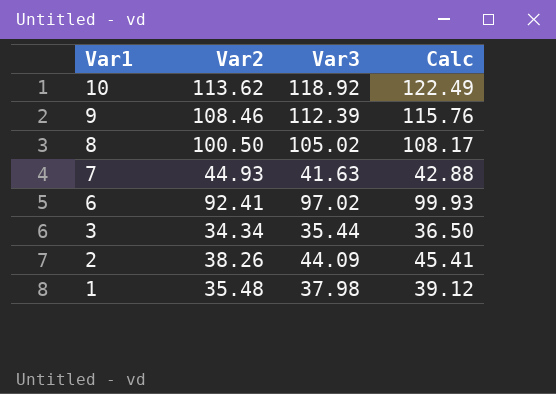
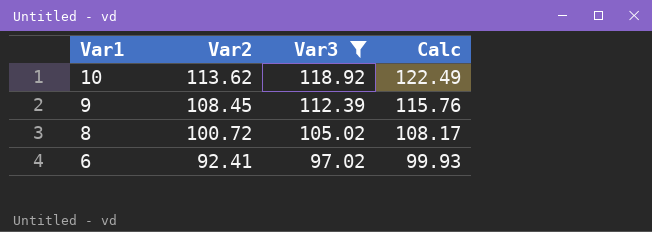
filter: none -> Var3 >= 97.02
9 | Var2: 108.46 -> 108.45
8 | Var2: 100.50 -> 100.72

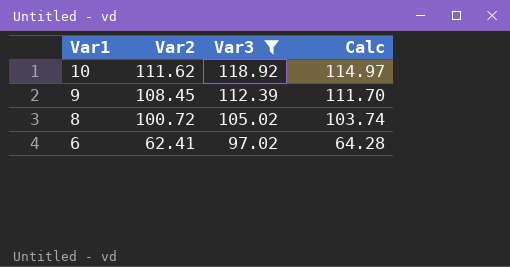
column Calc | formula: [Var3] * 1.03 -> [Var2] * 1.03
10 | Var2: 113.62 -> 111.62
6 | Var2: 92.41 -> 62.41

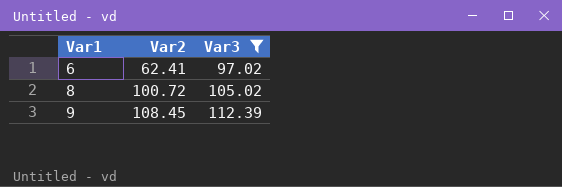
row order: Var1 descending -> Var1 ascending
column Calc | formula: [Var2] * 1.03 -> none
row 10: 111.62 | 118.92 | 114.97 -> none

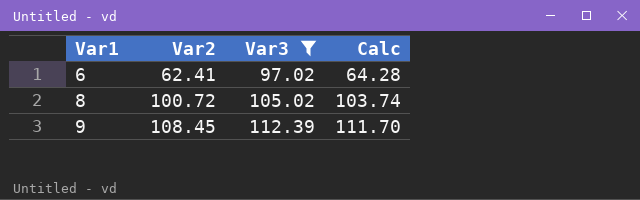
column Calc | formula: none -> [Var2] * 1.03

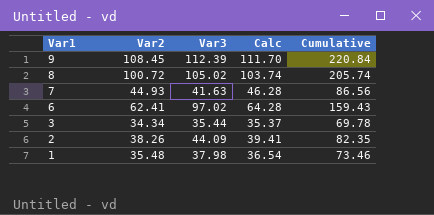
filter: Var3 >= 97.02 -> none
row order: Var1 ascending -> Var1 descending
column Cumulative | formula: none -> [Var2] + [Var3]

